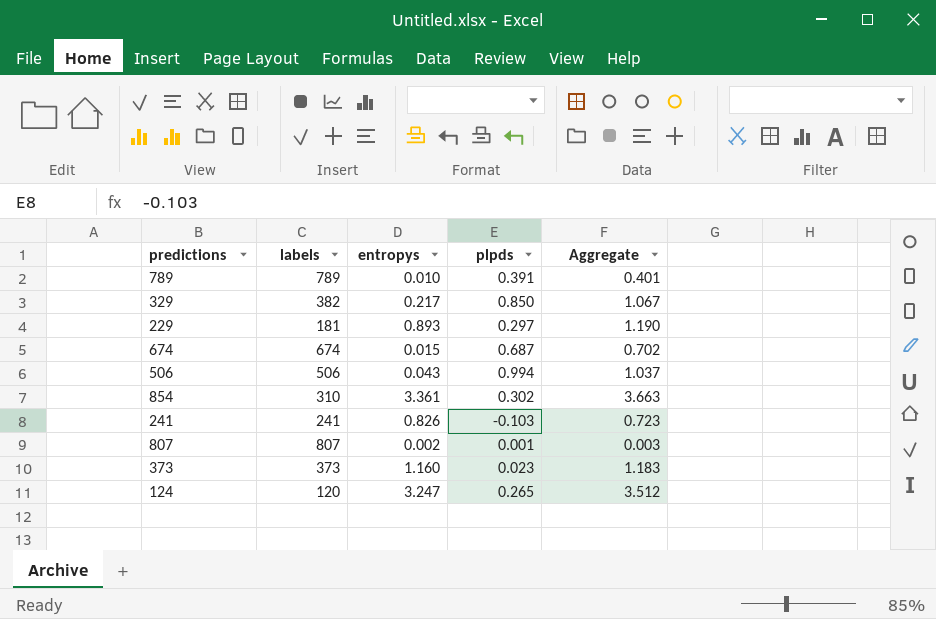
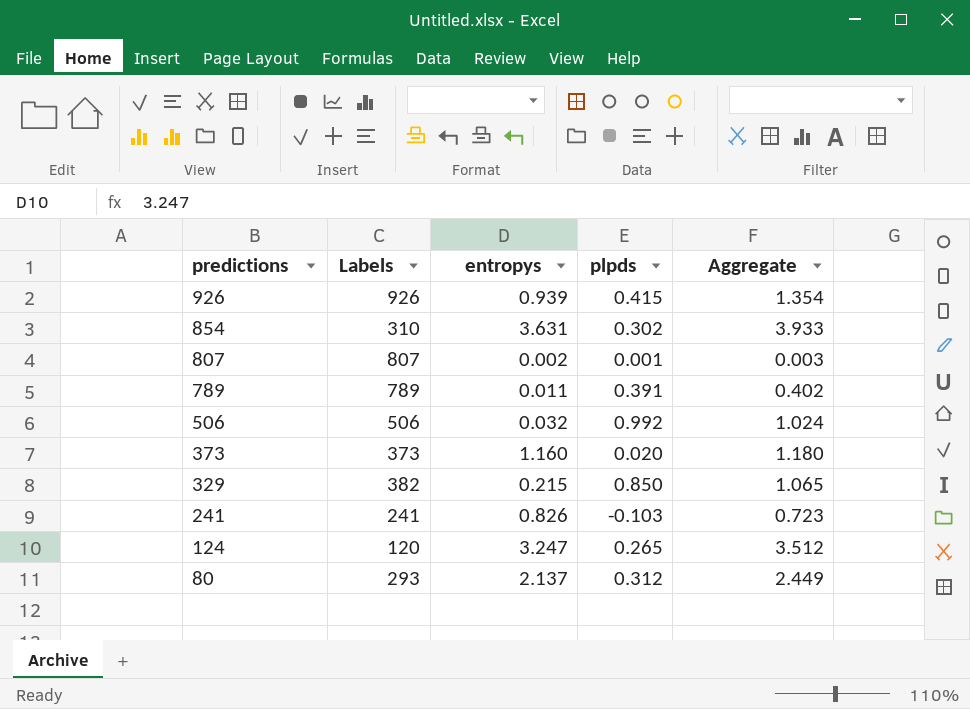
row order: none -> predictions descending
column name: labels -> Labels
row 229: 181 | 0.893 | 0.297 | 1.190 -> none
row 674: 674 | 0.015 | 0.687 | 0.702 -> none
row 926: none -> 926 | 0.939 | 0.415 | 1.354
854 | entropys: 3.361 -> 3.631
854 | Aggregate: 3.663 -> 3.933
789 | entropys: 0.010 -> 0.011
789 | Aggregate: 0.401 -> 0.402
506 | entropys: 0.043 -> 0.032
506 | plpds: 0.994 -> 0.992
506 | Aggregate: 1.037 -> 1.024
373 | plpds: 0.023 -> 0.020
373 | Aggregate: 1.183 -> 1.180
329 | entropys: 0.217 -> 0.215
329 | Aggregate: 1.067 -> 1.065
row 80: none -> 293 | 2.137 | 0.312 | 2.449

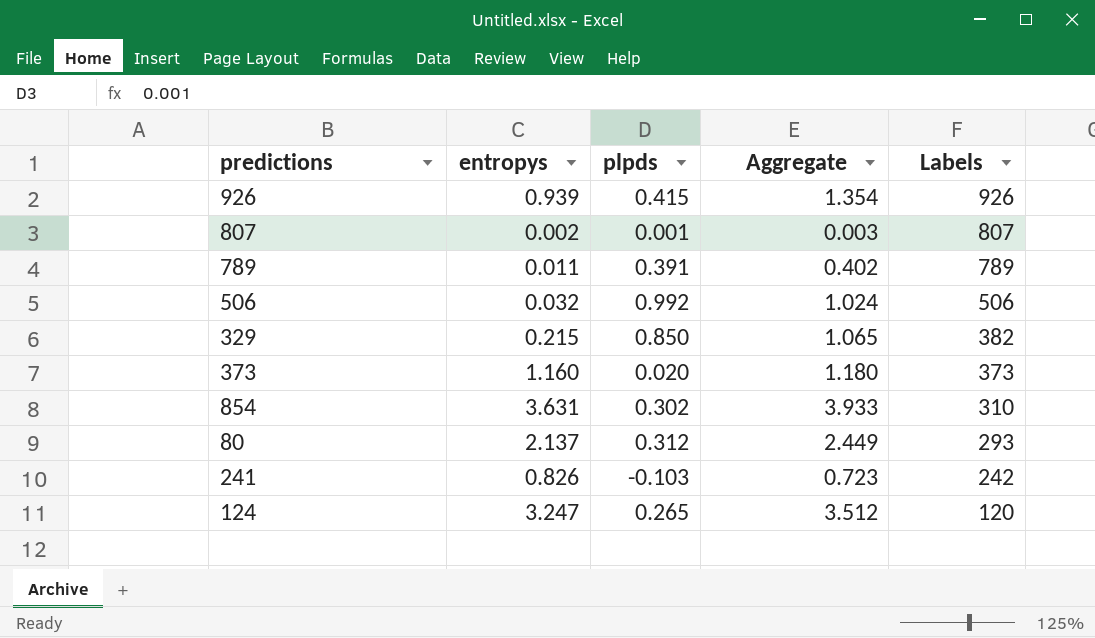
row order: predictions descending -> Labels descending
column Labels | position: 2 -> 5
241 | Labels: 241 -> 242

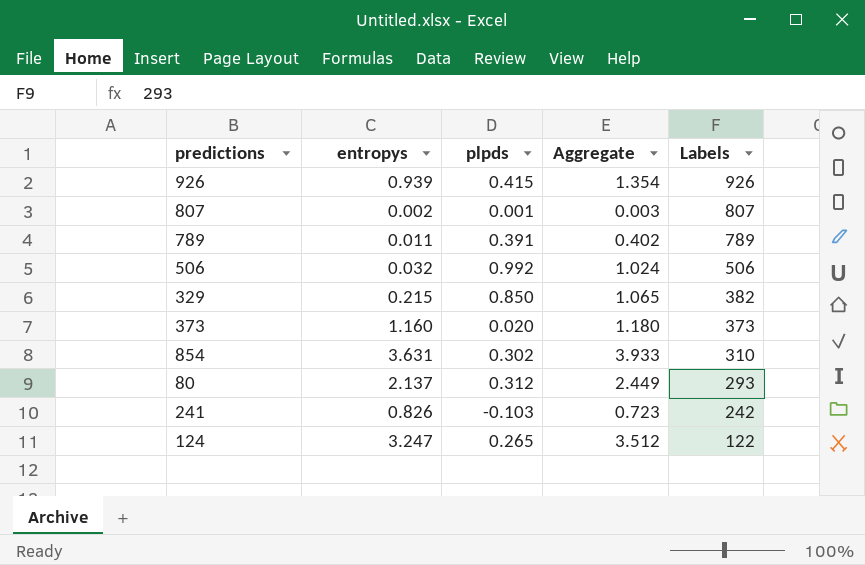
124 | Labels: 120 -> 122

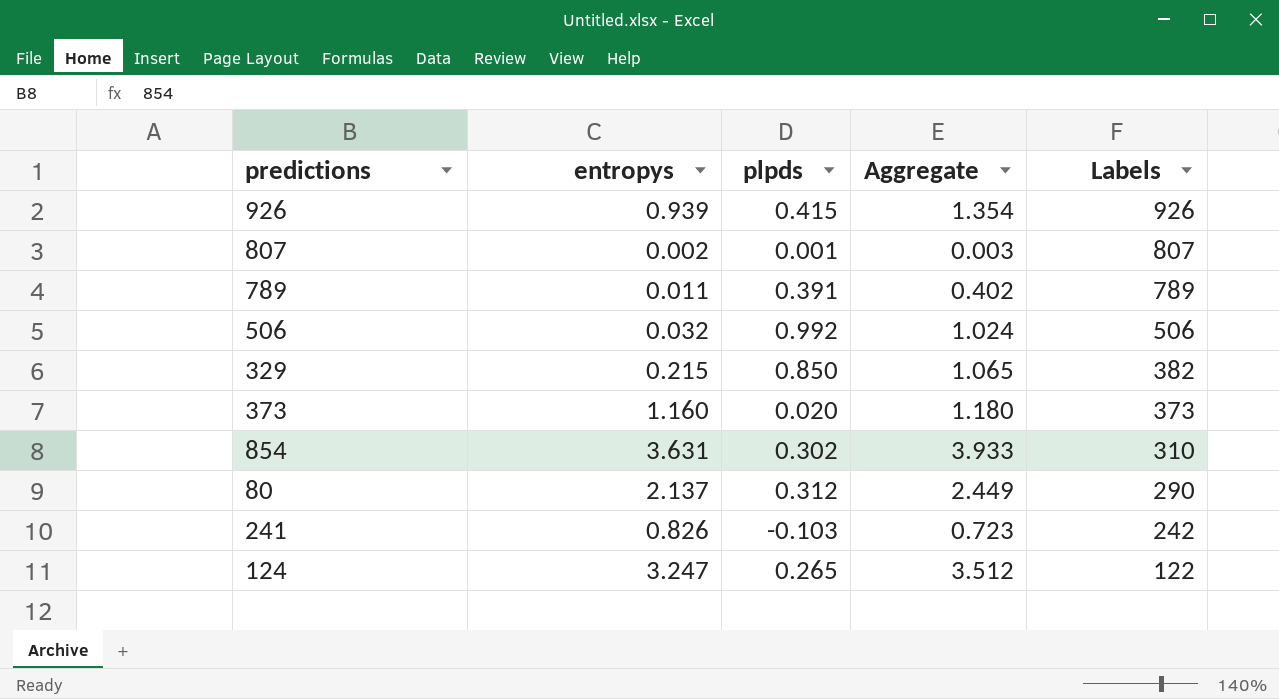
80 | Labels: 293 -> 290

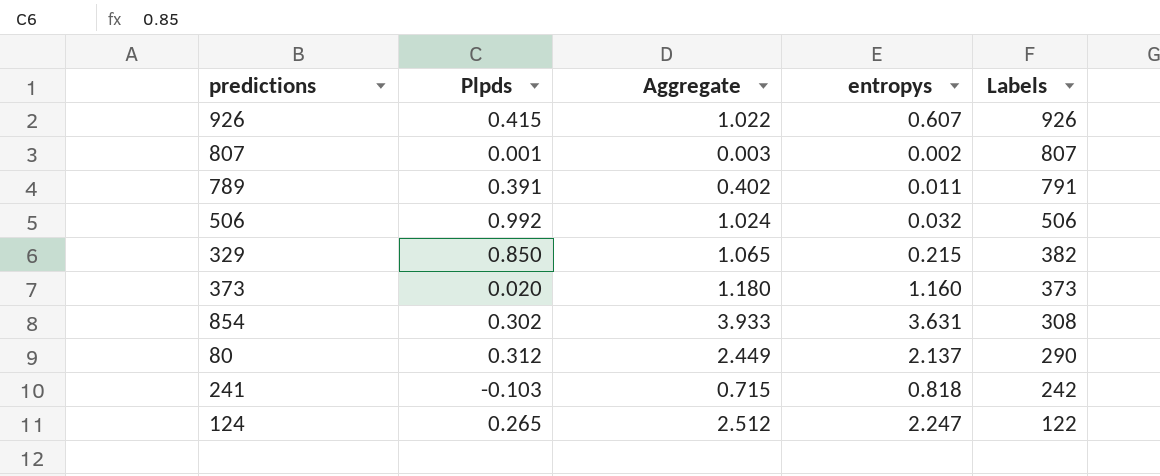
column name: plpds -> Plpds
column entropys | position: 2 -> 4
926 | Aggregate: 1.354 -> 1.022
926 | entropys: 0.939 -> 0.607
789 | Labels: 789 -> 791
854 | Labels: 310 -> 308
241 | Aggregate: 0.723 -> 0.715
241 | entropys: 0.826 -> 0.818
124 | Aggregate: 3.512 -> 2.512
124 | entropys: 3.247 -> 2.247

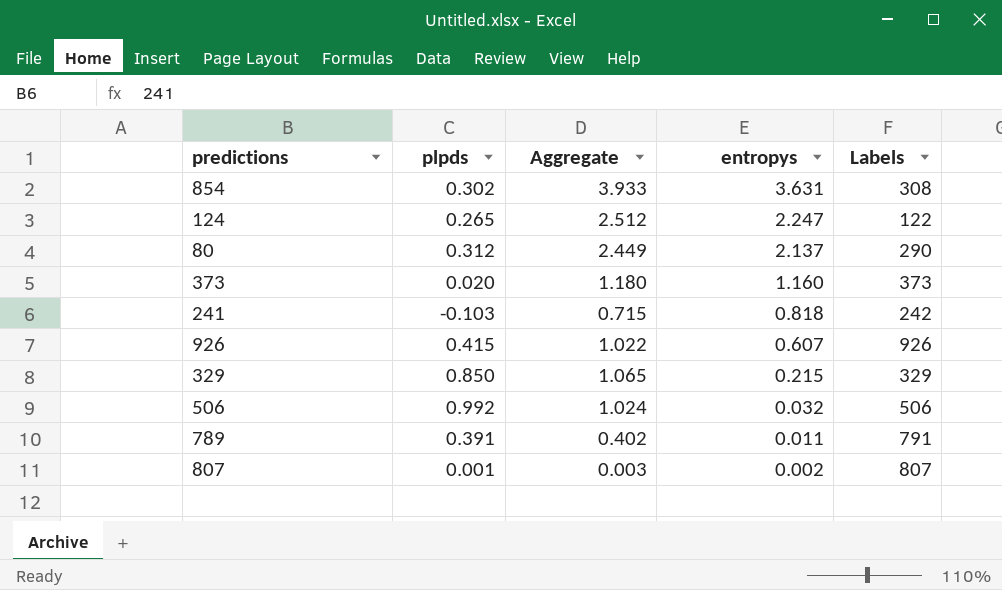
row order: Labels descending -> entropys descending
column name: Plpds -> plpds
329 | Labels: 382 -> 329

